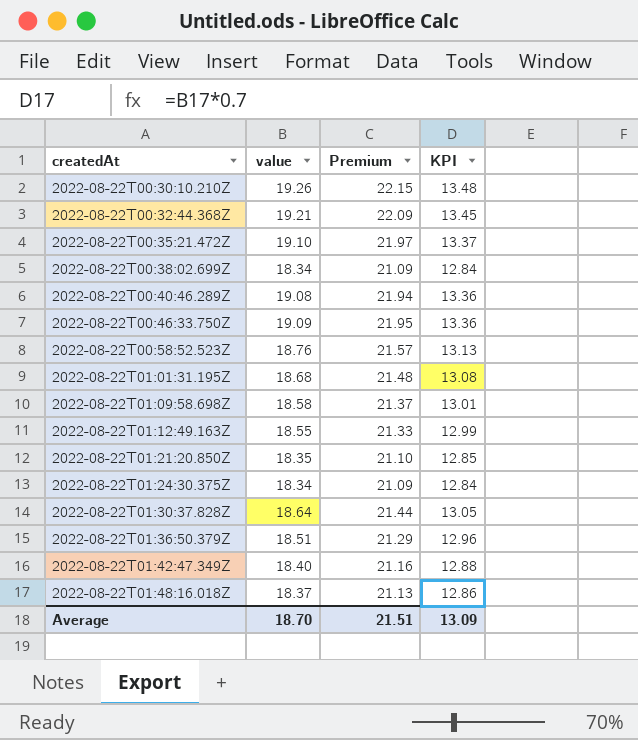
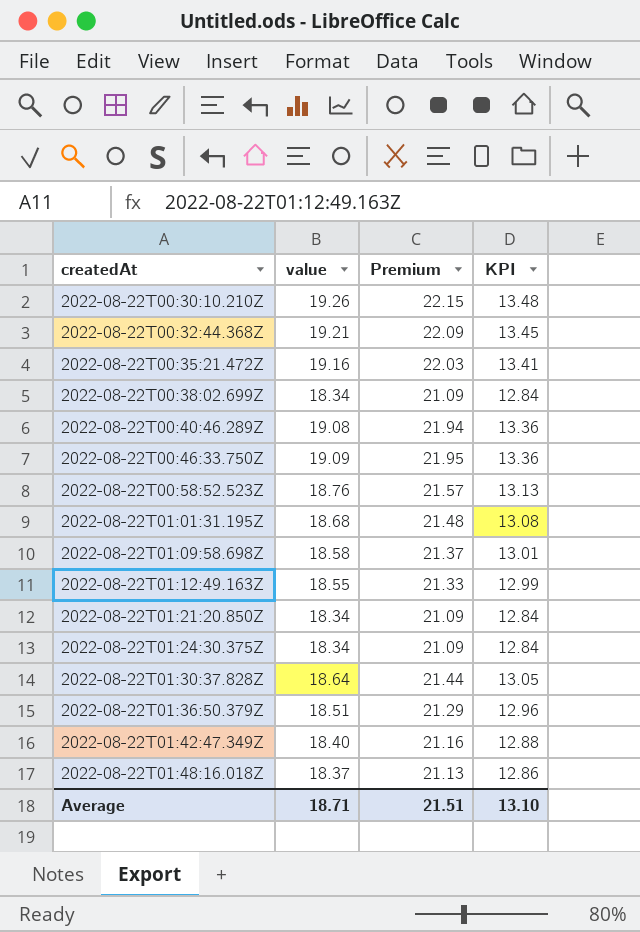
2022-08-22T00:35:21.472Z | value: 19.10 -> 19.16
2022-08-22T00:35:21.472Z | Premium: 21.97 -> 22.03
2022-08-22T00:35:21.472Z | KPI: 13.37 -> 13.41
2022-08-22T01:21:20.850Z | value: 18.35 -> 18.34
2022-08-22T01:21:20.850Z | Premium: 21.10 -> 21.09
2022-08-22T01:21:20.850Z | KPI: 12.85 -> 12.84
Average | value: 18.70 -> 18.71
Average | KPI: 13.09 -> 13.10

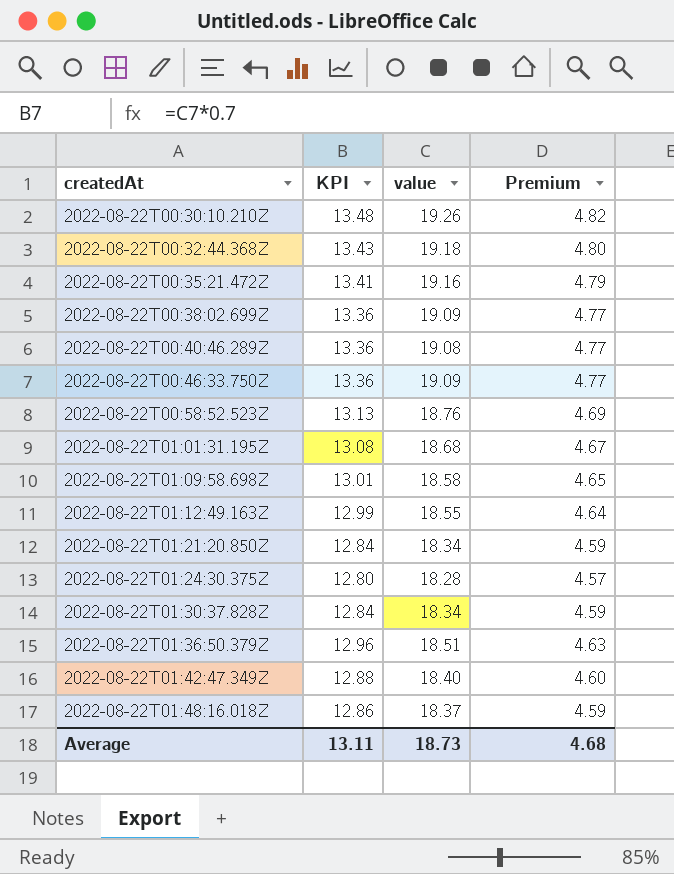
column KPI | position: 4 -> 2
column Premium | formula: [value] * 1.15 -> [value] * 0.25
2022-08-22T00:32:44.368Z | KPI: 13.45 -> 13.43
2022-08-22T00:32:44.368Z | value: 19.21 -> 19.18
2022-08-22T00:38:02.699Z | KPI: 12.84 -> 13.36
2022-08-22T00:38:02.699Z | value: 18.34 -> 19.09
2022-08-22T01:24:30.375Z | KPI: 12.84 -> 12.80
2022-08-22T01:24:30.375Z | value: 18.34 -> 18.28
2022-08-22T01:30:37.828Z | KPI: 13.05 -> 12.84
2022-08-22T01:30:37.828Z | value: 18.64 -> 18.34
Average | KPI: 13.10 -> 13.11
Average | value: 18.71 -> 18.73
Average | Premium: 21.51 -> 4.68

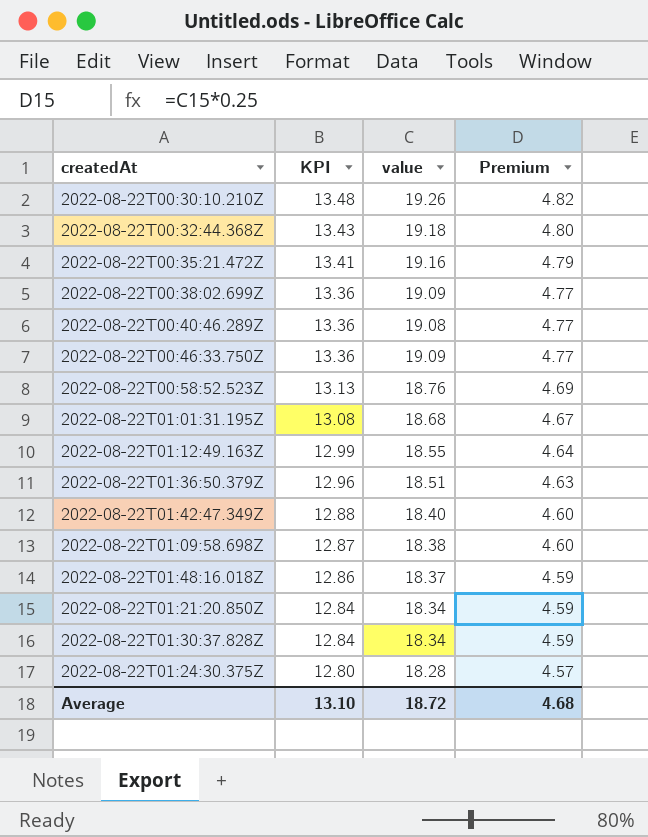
row order: createdAt ascending -> KPI descending
2022-08-22T01:09:58.698Z | KPI: 13.01 -> 12.87
2022-08-22T01:09:58.698Z | value: 18.58 -> 18.38
2022-08-22T01:09:58.698Z | Premium: 4.65 -> 4.60
Average | KPI: 13.11 -> 13.10
Average | value: 18.73 -> 18.72

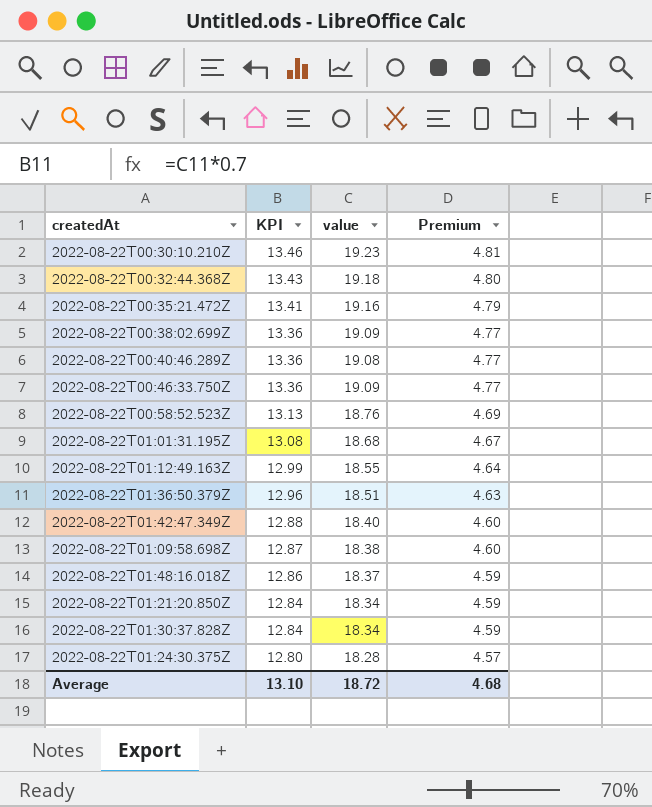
2022-08-22T00:30:10.210Z | KPI: 13.48 -> 13.46
2022-08-22T00:30:10.210Z | value: 19.26 -> 19.23
2022-08-22T00:30:10.210Z | Premium: 4.82 -> 4.81

